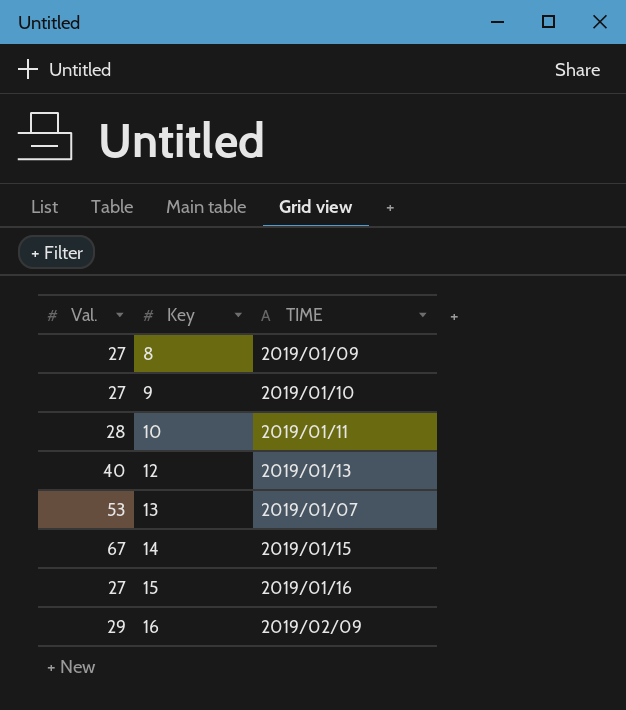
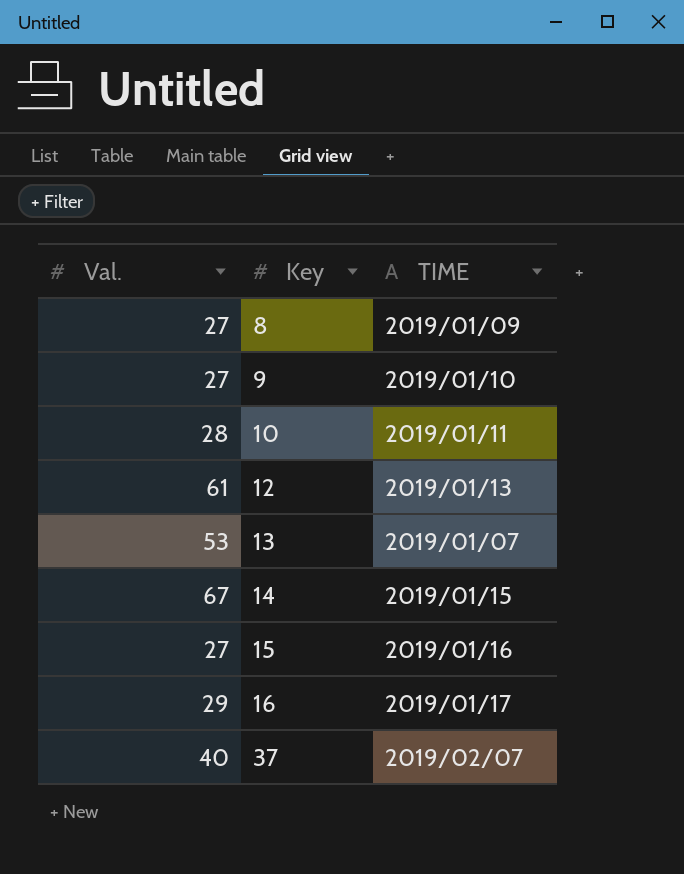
12 | Val.: 40 -> 61
16 | TIME: 2019/02/09 -> 2019/01/17
row 37: none -> 40 | 2019/02/07

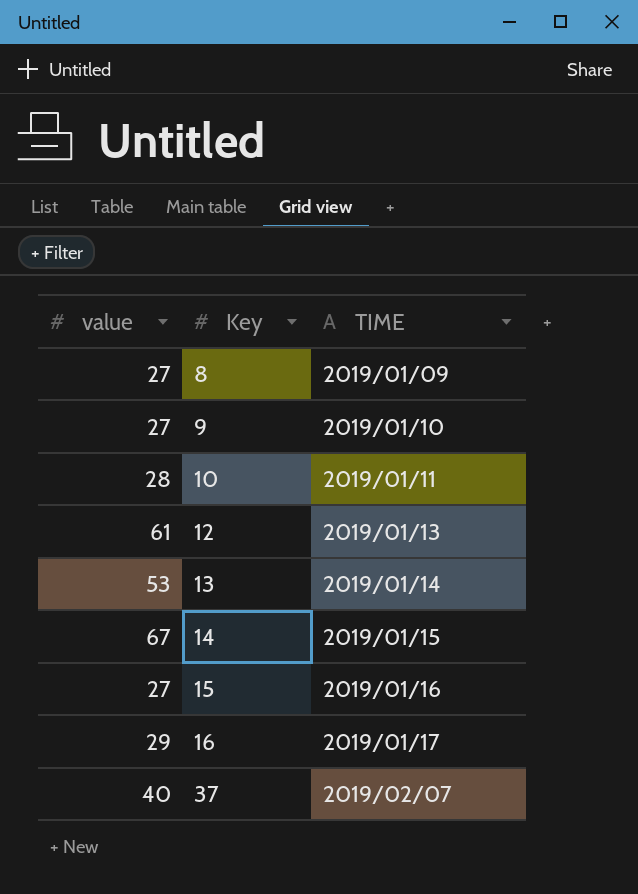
column name: Val. -> value
13 | TIME: 2019/01/07 -> 2019/01/14

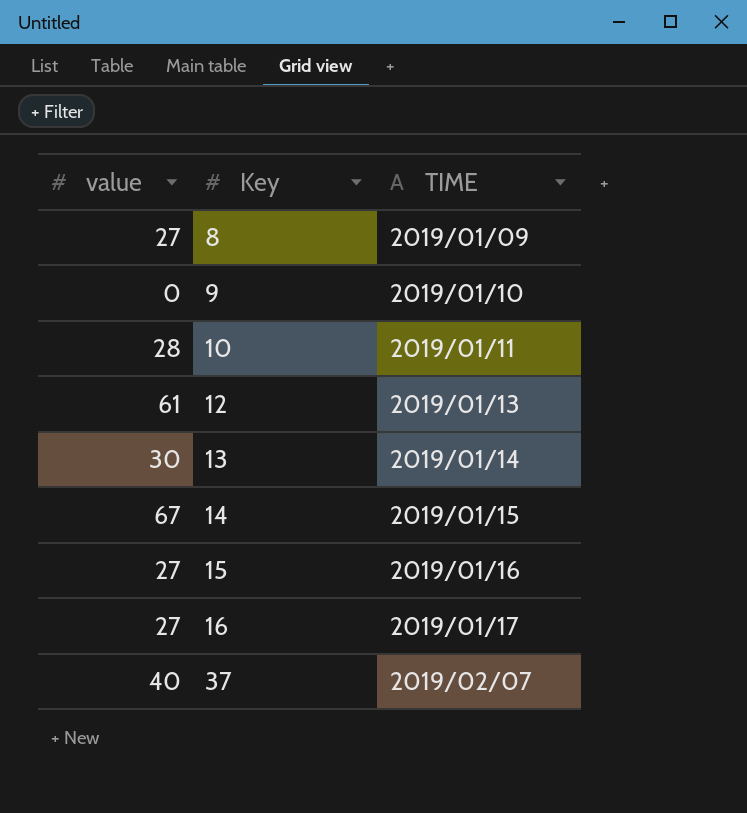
9 | value: 27 -> 0
13 | value: 53 -> 30
16 | value: 29 -> 27

